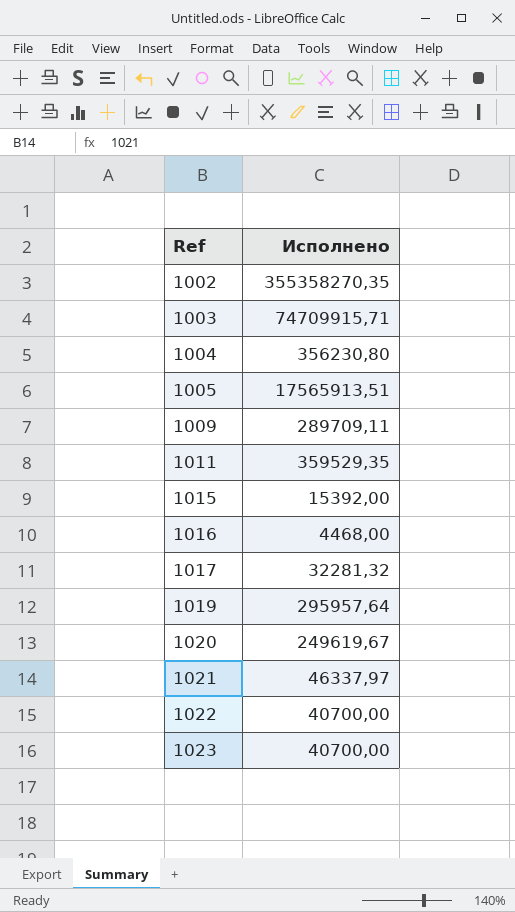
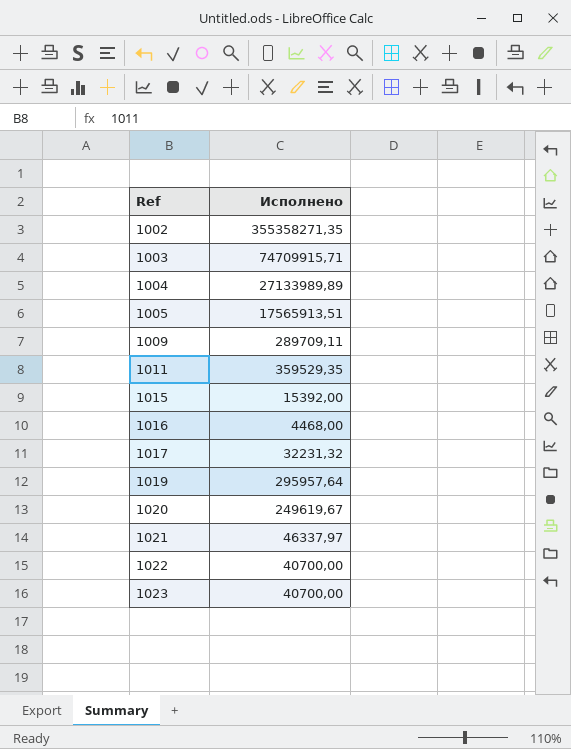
1002 | Исполнено: 355358270,35 -> 355358271,35
1004 | Исполнено: 356230,80 -> 27133989,89
1017 | Исполнено: 32281,32 -> 32231,32

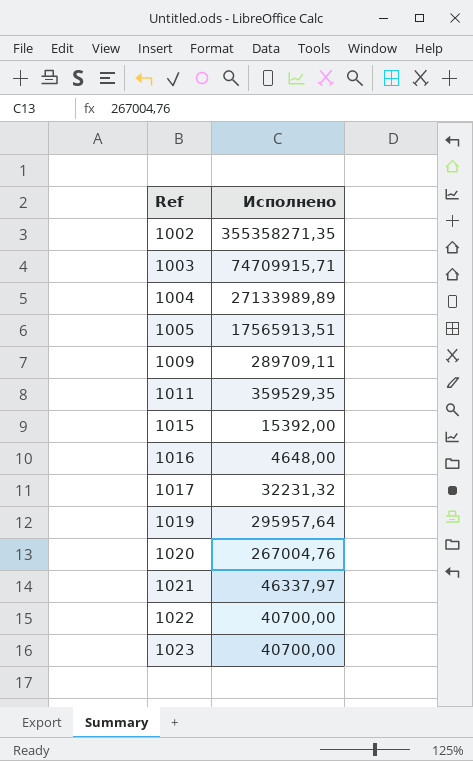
1016 | Исполнено: 4468,00 -> 4648,00
1020 | Исполнено: 249619,67 -> 267004,76

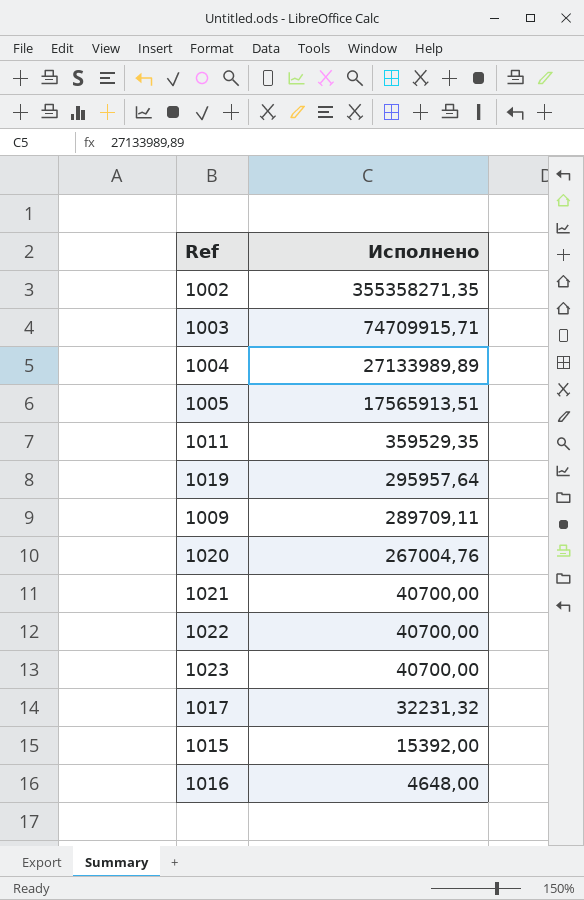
row order: Ref ascending -> Исполнено descending
1021 | Исполнено: 46337,97 -> 40700,00

